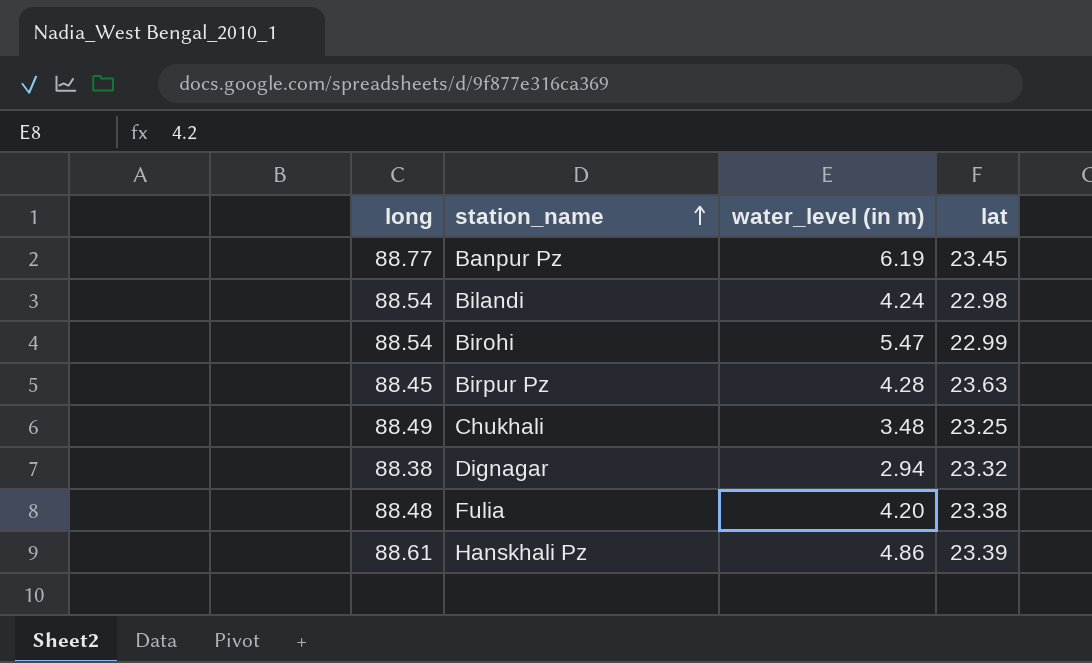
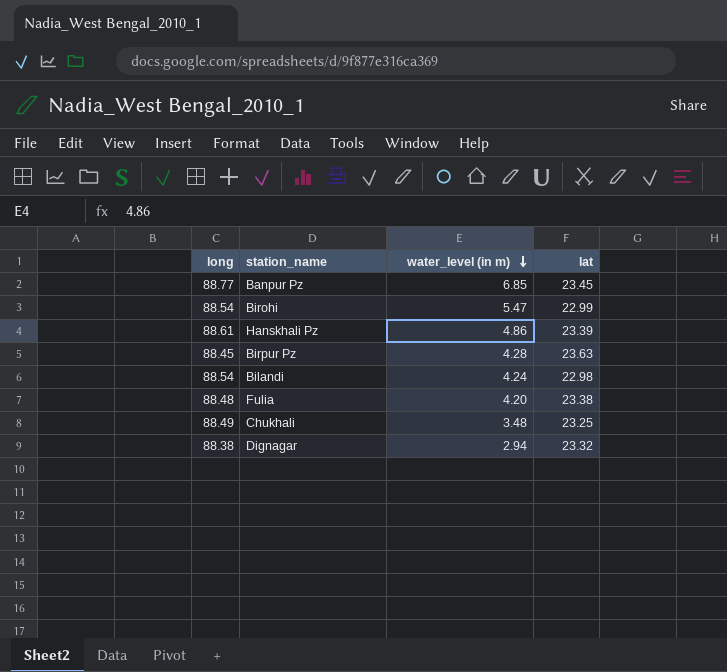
row order: station_name ascending -> water_level (in m) descending
Banpur Pz | water_level (in m): 6.19 -> 6.85

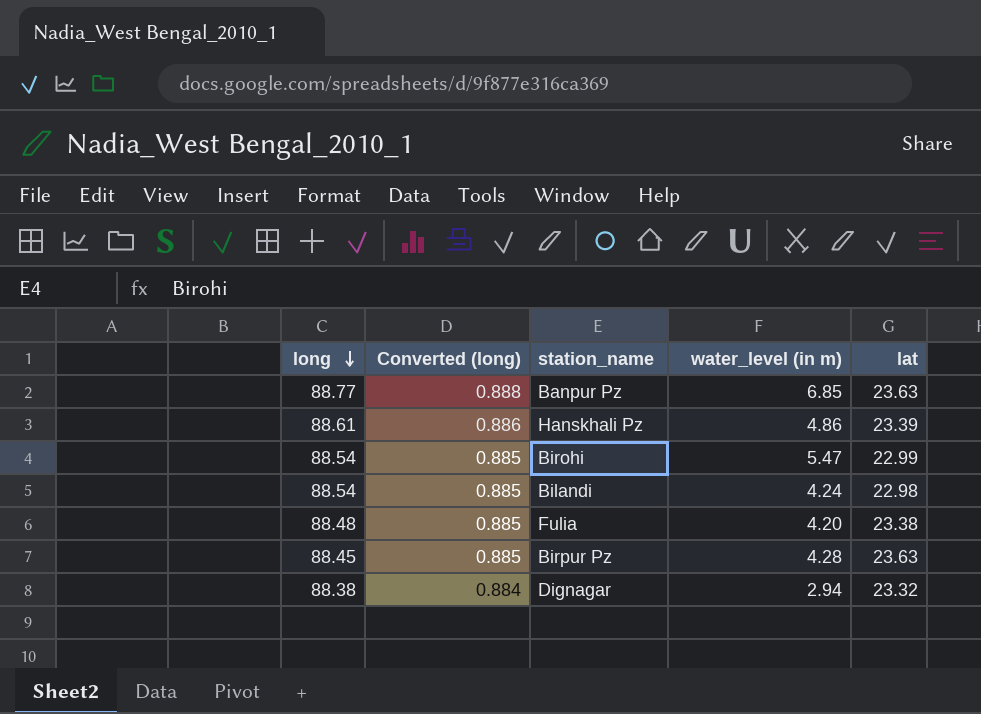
row order: water_level (in m) descending -> long descending
column Converted (long) | formula: none -> [long] * 0.01
row Chukhali: 88.49 | 3.48 | 23.25 -> none
Banpur Pz | lat: 23.45 -> 23.63

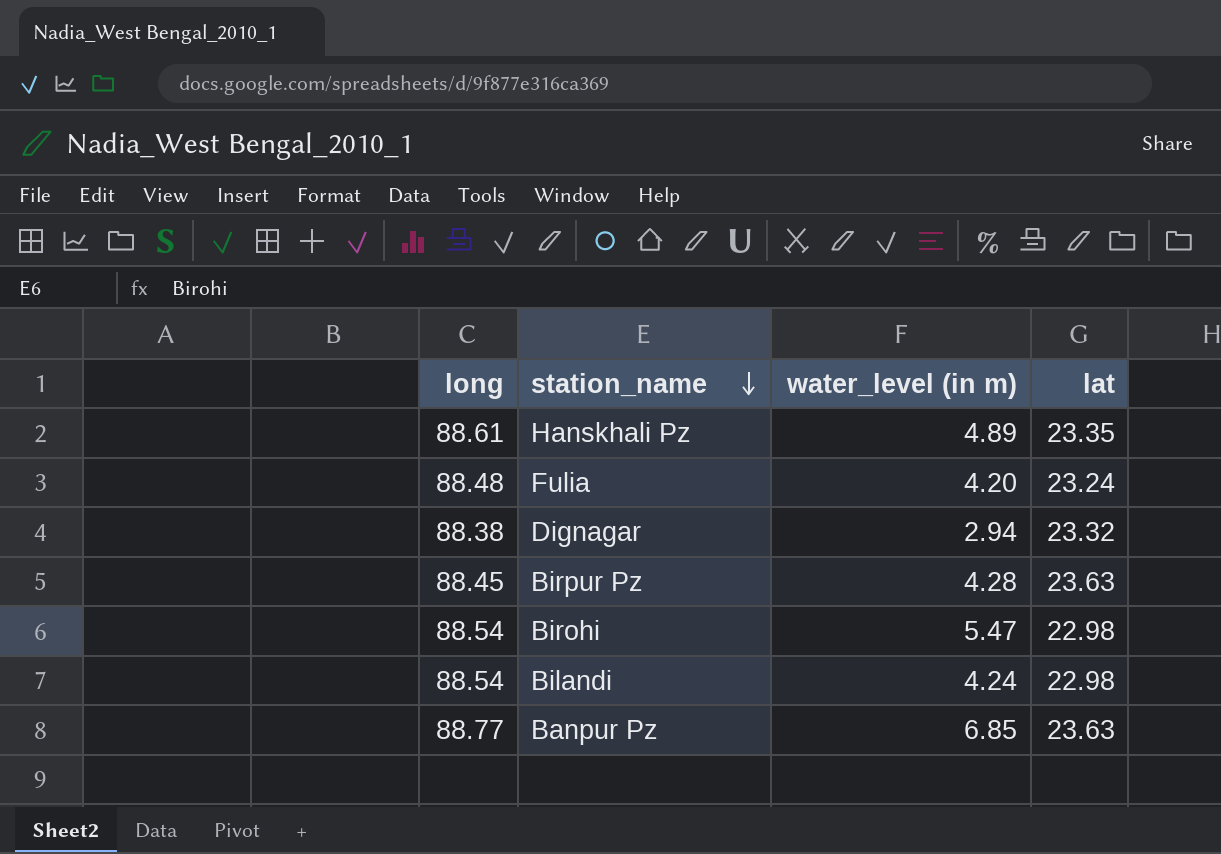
row order: long descending -> station_name descending
column Converted (long) | formula: [long] * 0.01 -> none
Hanskhali Pz | water_level (in m): 4.86 -> 4.89
Hanskhali Pz | lat: 23.39 -> 23.35
Fulia | lat: 23.38 -> 23.24
Birohi | lat: 22.99 -> 22.98

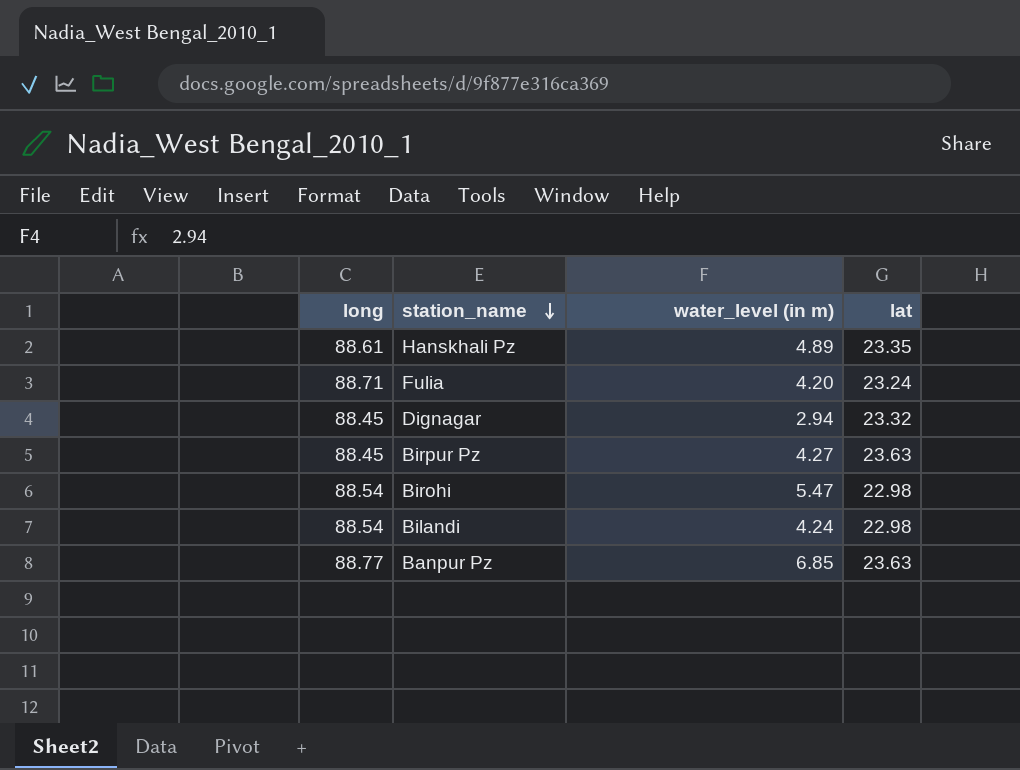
Fulia | long: 88.48 -> 88.71
Dignagar | long: 88.38 -> 88.45
Birpur Pz | water_level (in m): 4.28 -> 4.27

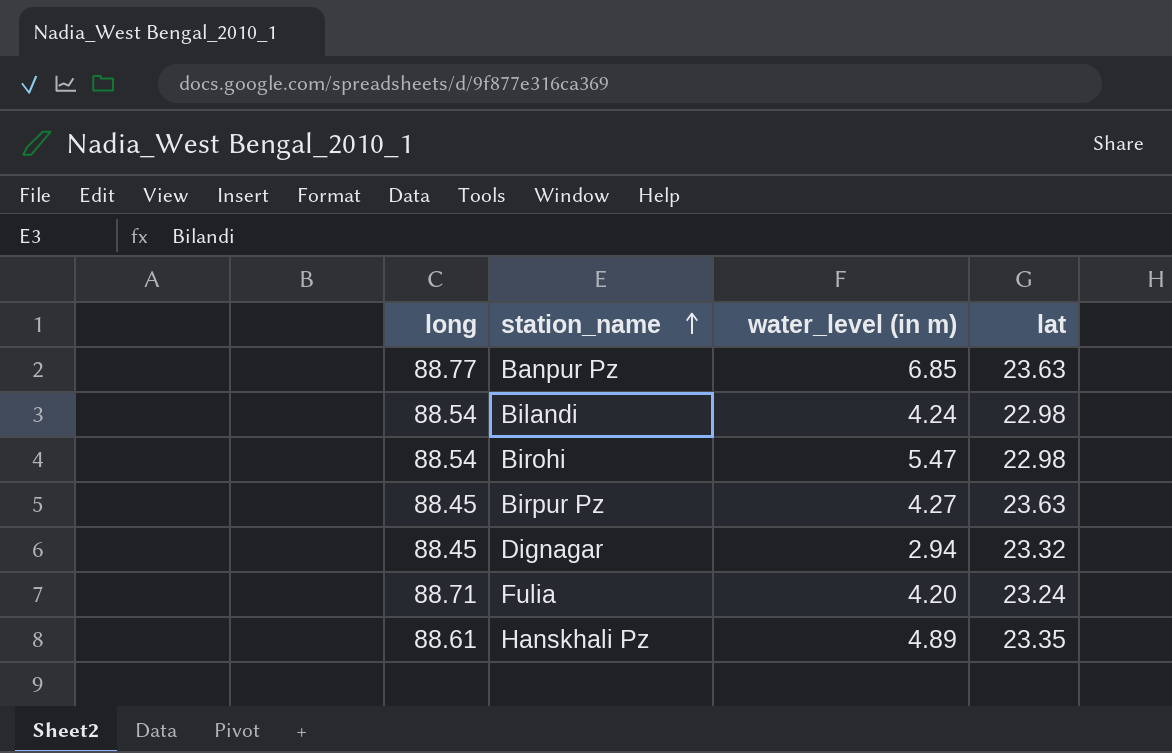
row order: station_name descending -> station_name ascending

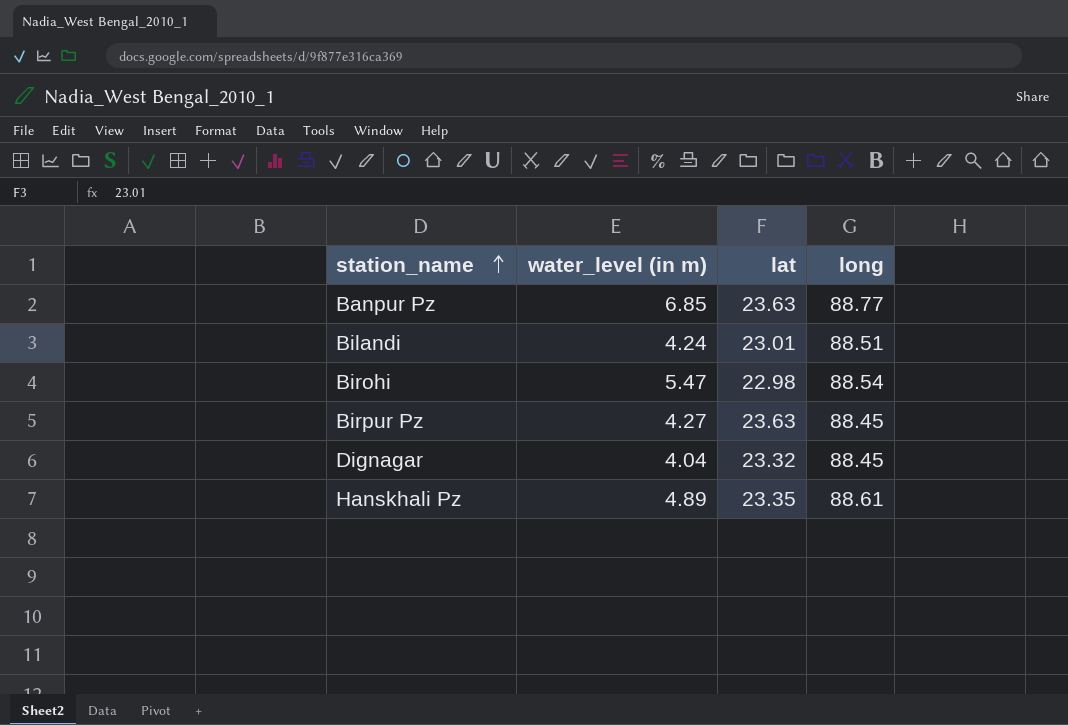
column long | position: 1 -> 4
row Fulia: 88.71 | 4.20 | 23.24 -> none
Bilandi | lat: 22.98 -> 23.01
Bilandi | long: 88.54 -> 88.51
Dignagar | water_level (in m): 2.94 -> 4.04

